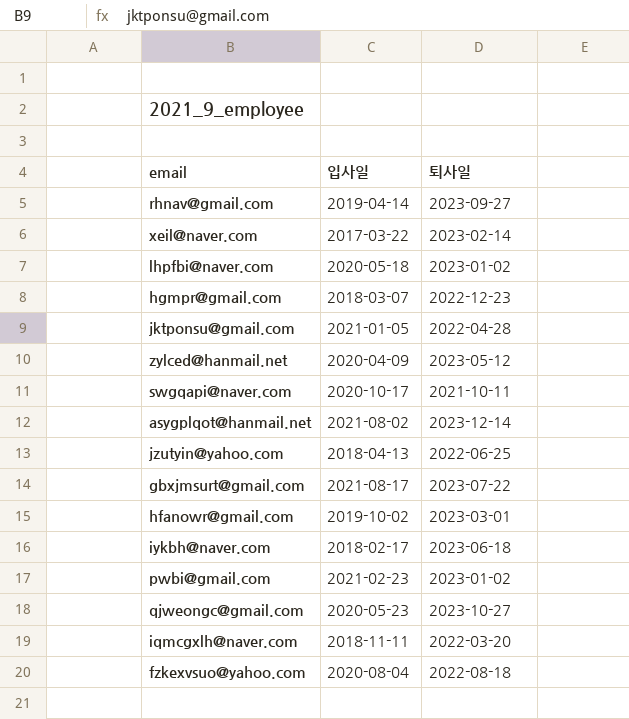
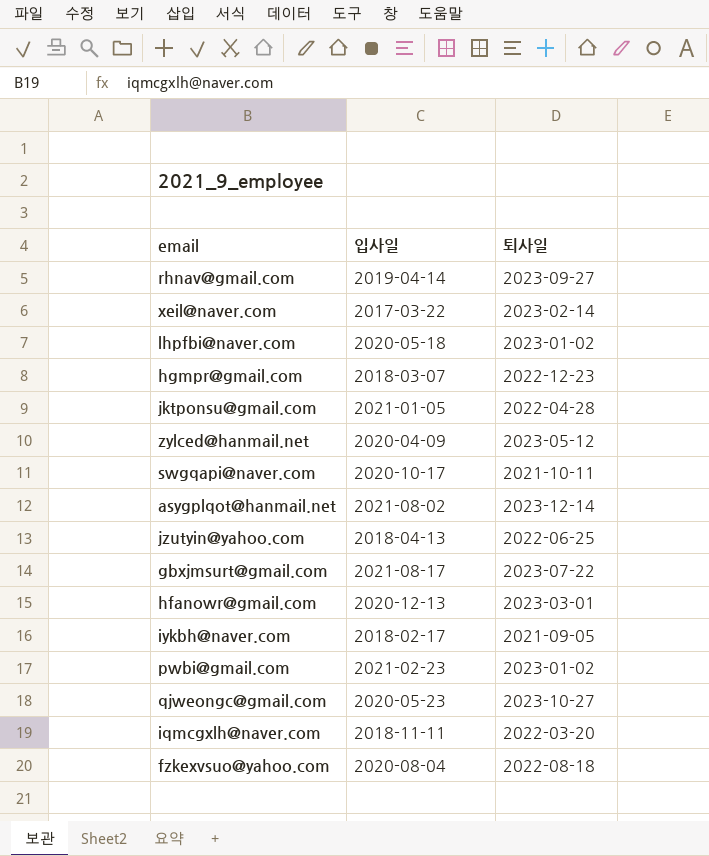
hfanowr@gmail.com | 입사일: 2019-10-02 -> 2020-12-13
iykbh@naver.com | 퇴사일: 2023-06-18 -> 2021-09-05

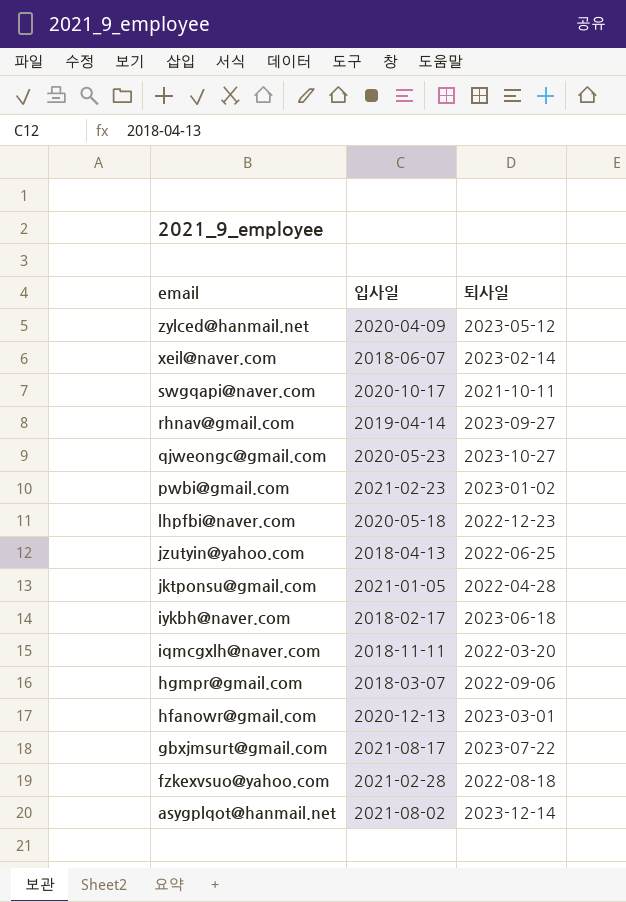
row order: none -> email descending
xeil@naver.com | 입사일: 2017-03-22 -> 2018-06-07
lhpfbi@naver.com | 퇴사일: 2023-01-02 -> 2022-12-23
iykbh@naver.com | 퇴사일: 2021-09-05 -> 2023-06-18
hgmpr@gmail.com | 퇴사일: 2022-12-23 -> 2022-09-06
fzkexvsuo@yahoo.com | 입사일: 2020-08-04 -> 2021-02-28

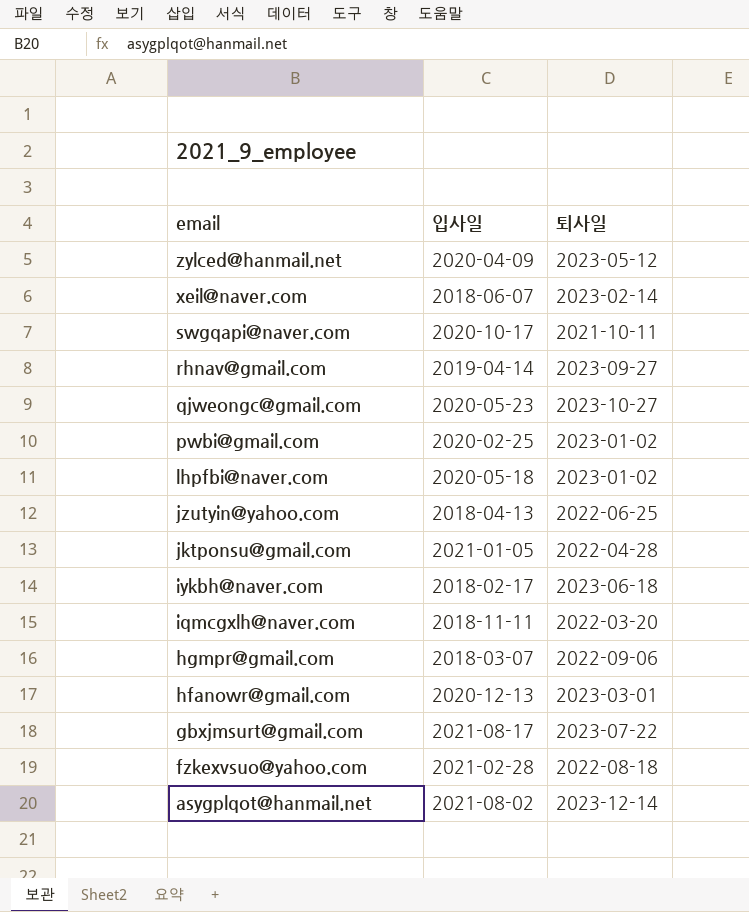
pwbi@gmail.com | 입사일: 2021-02-23 -> 2020-02-25
lhpfbi@naver.com | 퇴사일: 2022-12-23 -> 2023-01-02

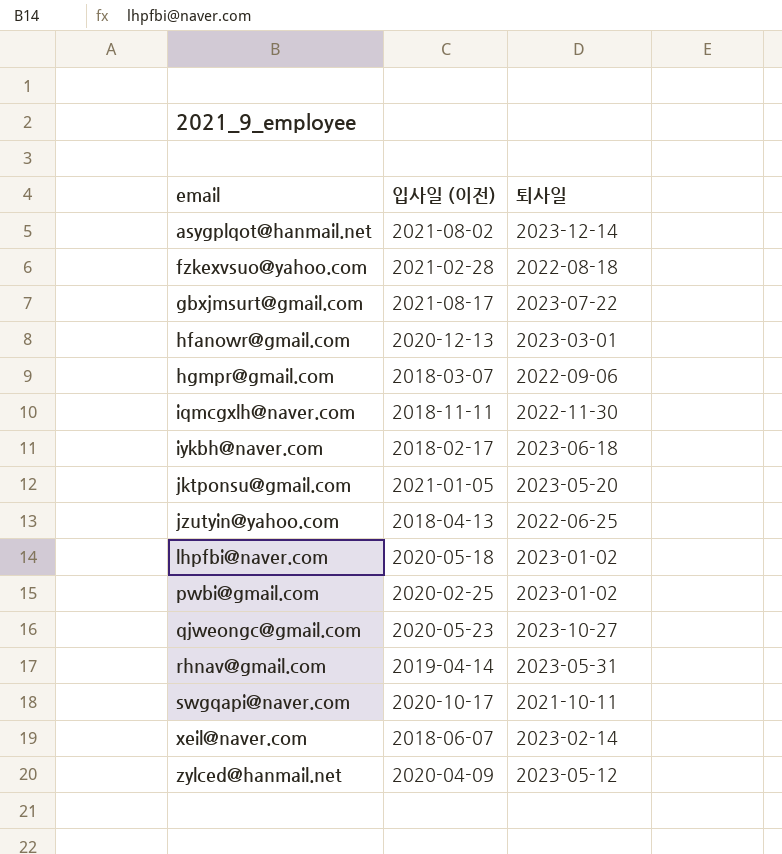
row order: email descending -> email ascending
column name: 입사일 -> 입사일 (이전)
iqmcgxlh@naver.com | 퇴사일: 2022-03-20 -> 2022-11-30
jktponsu@gmail.com | 퇴사일: 2022-04-28 -> 2023-05-20
rhnav@gmail.com | 퇴사일: 2023-09-27 -> 2023-05-31

